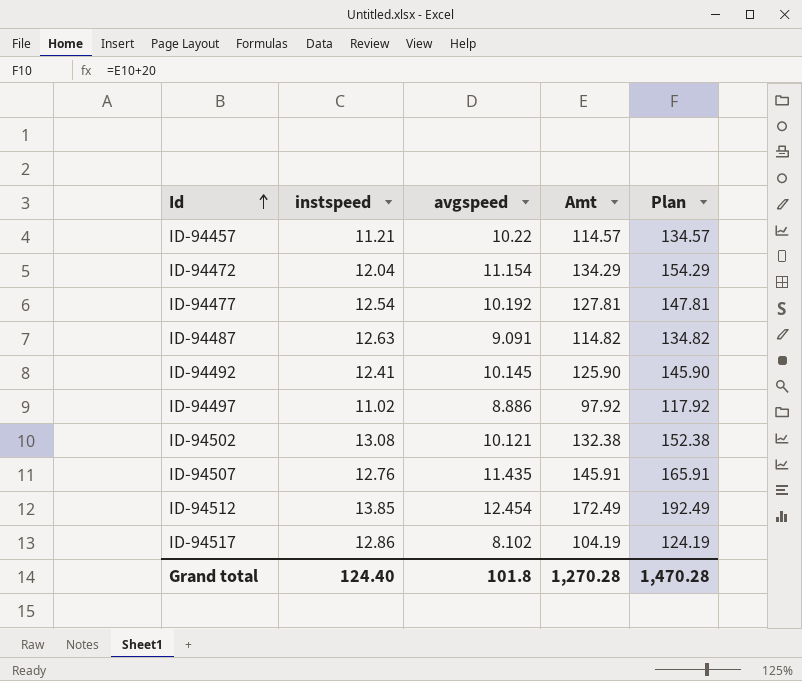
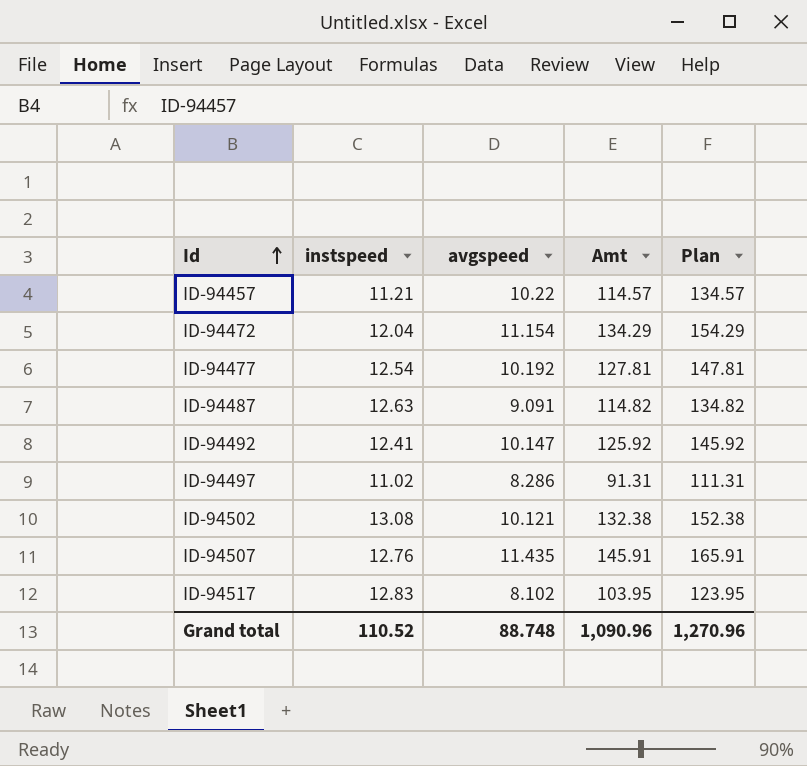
row ID-94512: 13.85 | 12.454 | 172.49 | 192.49 -> none
ID-94492 | avgspeed: 10.145 -> 10.147
ID-94492 | Amt: 125.90 -> 125.92
ID-94492 | Plan: 145.90 -> 145.92
ID-94497 | avgspeed: 8.886 -> 8.286
ID-94497 | Amt: 97.92 -> 91.31
ID-94497 | Plan: 117.92 -> 111.31
ID-94517 | instspeed: 12.86 -> 12.83
ID-94517 | Amt: 104.19 -> 103.95
ID-94517 | Plan: 124.19 -> 123.95
Grand total | instspeed: 124.40 -> 110.52
Grand total | avgspeed: 101.8 -> 88.748
Grand total | Amt: 1,270.28 -> 1,090.96
Grand total | Plan: 1,470.28 -> 1,270.96

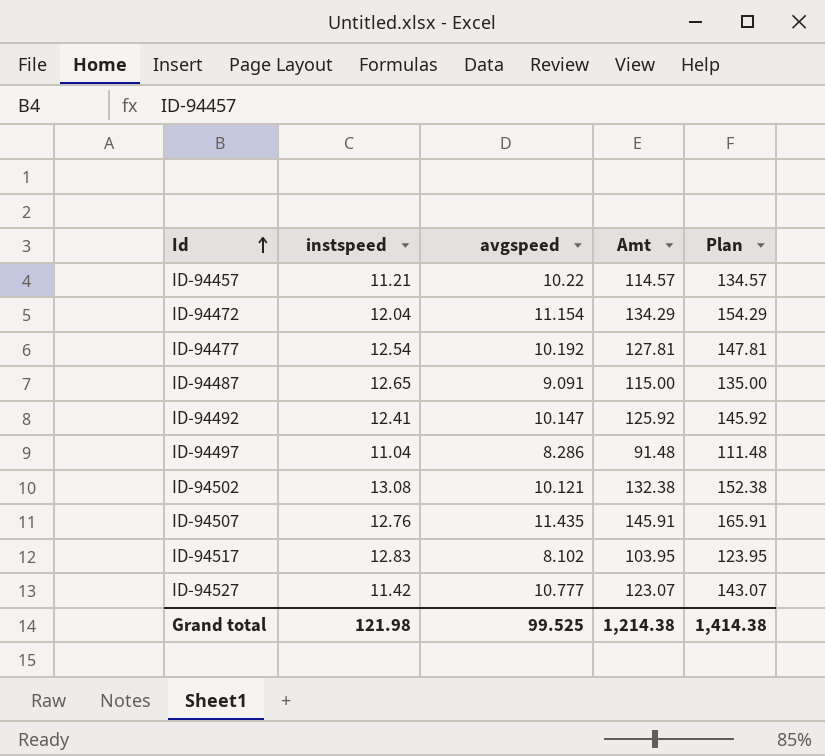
ID-94487 | instspeed: 12.63 -> 12.65
ID-94487 | Amt: 114.82 -> 115.00
ID-94487 | Plan: 134.82 -> 135.00
ID-94497 | instspeed: 11.02 -> 11.04
ID-94497 | Amt: 91.31 -> 91.48
ID-94497 | Plan: 111.31 -> 111.48
row ID-94527: none -> 11.42 | 10.777 | 123.07 | 143.07
Grand total | instspeed: 110.52 -> 121.98
Grand total | avgspeed: 88.748 -> 99.525
Grand total | Amt: 1,090.96 -> 1,214.38
Grand total | Plan: 1,270.96 -> 1,414.38

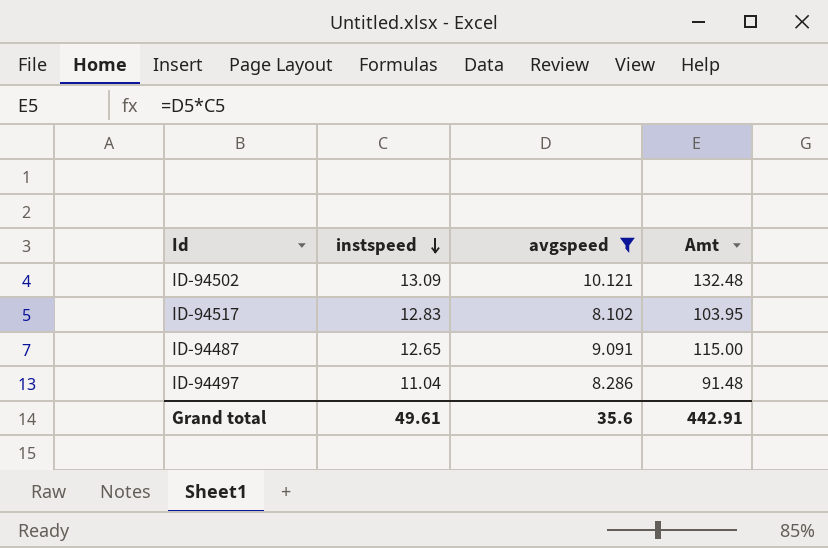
filter: none -> avgspeed <= 10.121
row order: Id ascending -> instspeed descending
column Plan | formula: [Amt] + 20 -> none
ID-94502 | instspeed: 13.08 -> 13.09
ID-94502 | Amt: 132.38 -> 132.48
Grand total | instspeed: 121.98 -> 49.61
Grand total | avgspeed: 99.525 -> 35.6
Grand total | Amt: 1,214.38 -> 442.91

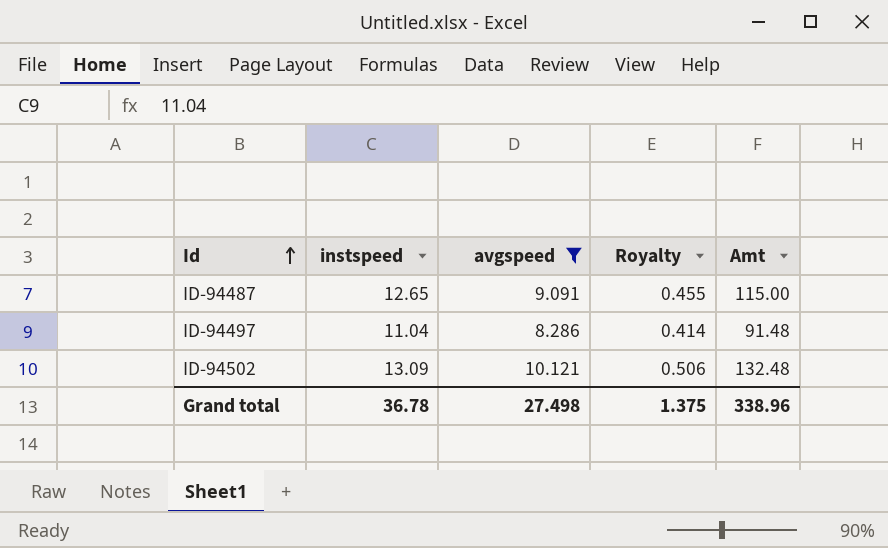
row order: instspeed descending -> Id ascending
column Royalty | formula: none -> [avgspeed] * 0.05
row ID-94517: 12.83 | 8.102 | 103.95 -> none
Grand total | instspeed: 49.61 -> 36.78
Grand total | avgspeed: 35.6 -> 27.498
Grand total | Amt: 442.91 -> 338.96

